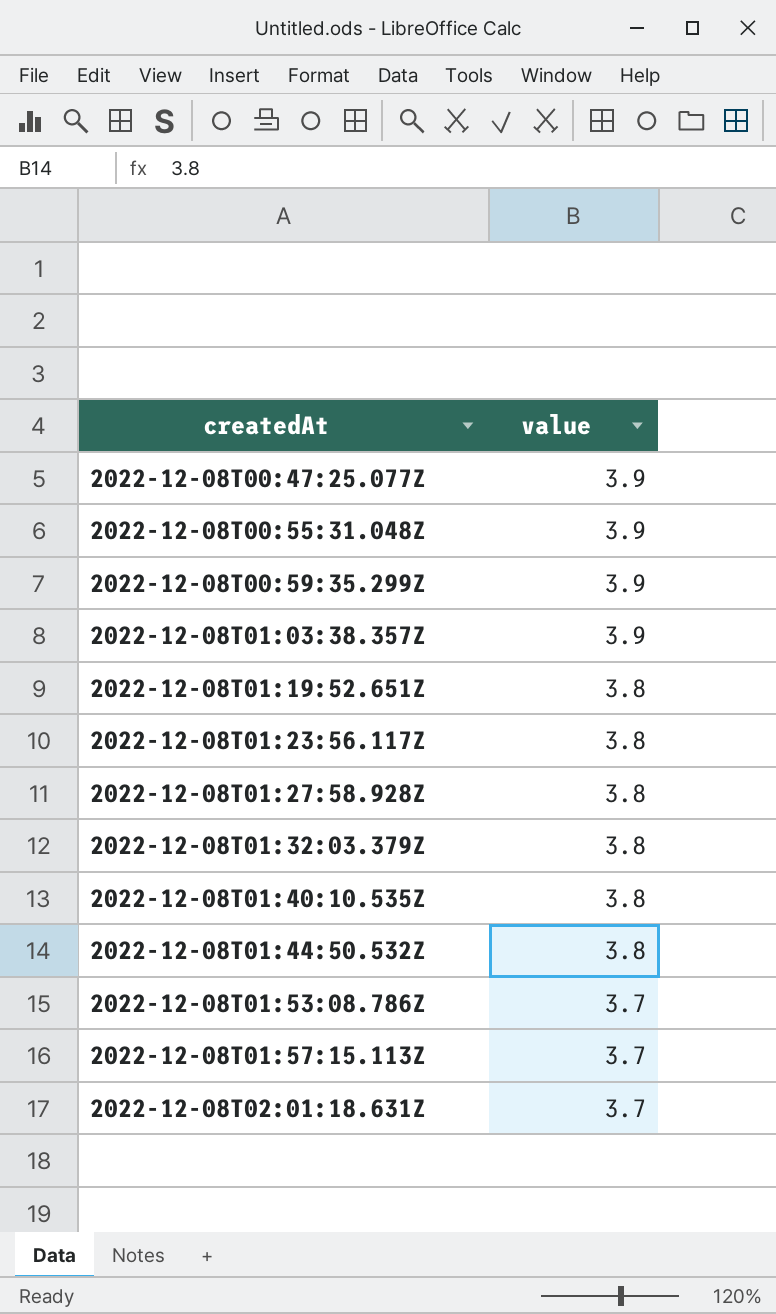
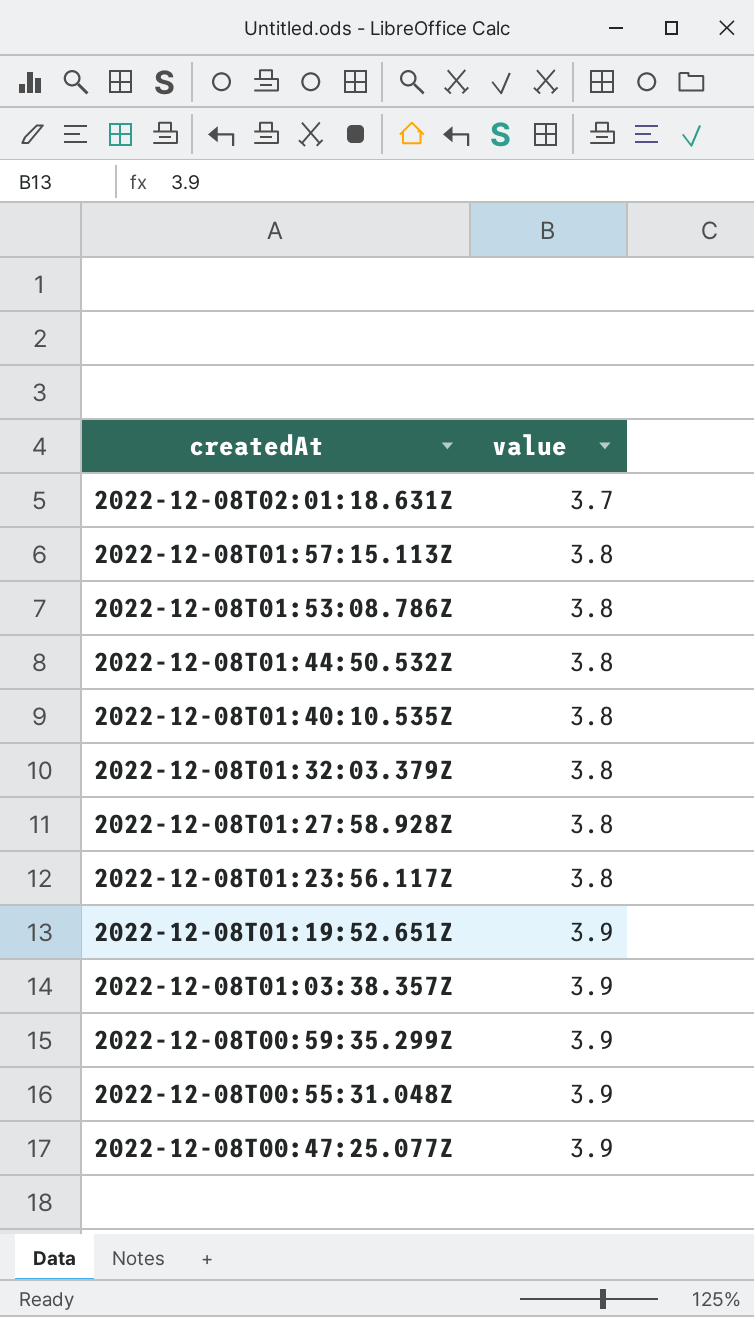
row order: createdAt ascending -> createdAt descending
2022-12-08T01:57:15.113Z | value: 3.7 -> 3.8
2022-12-08T01:53:08.786Z | value: 3.7 -> 3.8
2022-12-08T01:19:52.651Z | value: 3.8 -> 3.9

